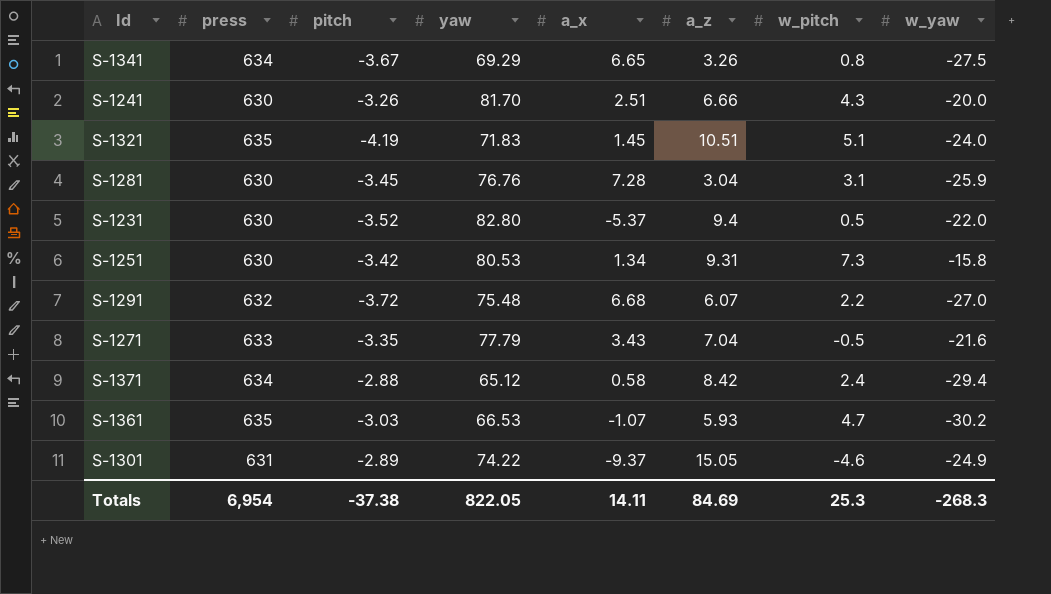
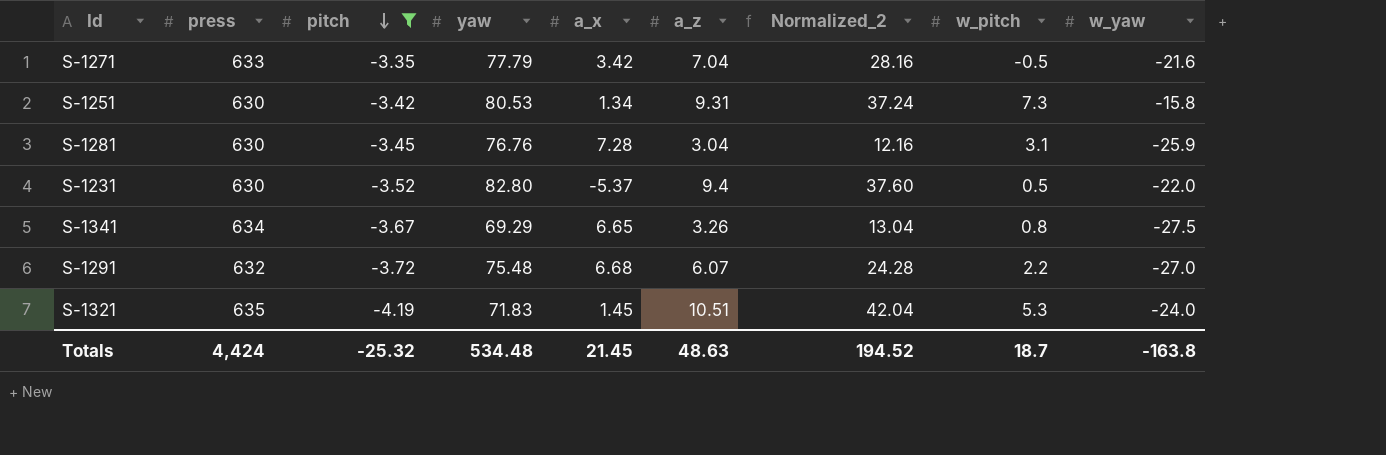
filter: none -> pitch <= -3.35
row order: none -> pitch descending
column Normalized_2 | formula: none -> [a_z] * 4
S-1271 | a_x: 3.43 -> 3.42
S-1321 | w_pitch: 5.1 -> 5.3
Totals | press: 6,954 -> 4,424
Totals | pitch: -37.38 -> -25.32
Totals | yaw: 822.05 -> 534.48
Totals | a_x: 14.11 -> 21.45
Totals | a_z: 84.69 -> 48.63
Totals | w_pitch: 25.3 -> 18.7
Totals | w_yaw: -268.3 -> -163.8

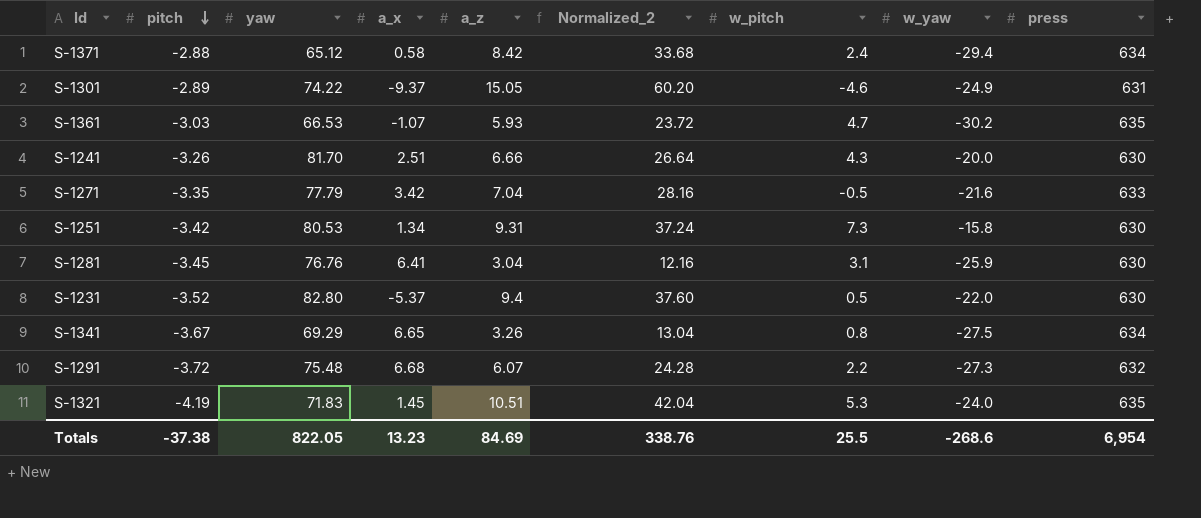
filter: pitch <= -3.35 -> none
column press | position: 2 -> 9
S-1281 | a_x: 7.28 -> 6.41
S-1291 | w_yaw: -27.0 -> -27.3
Totals | pitch: -25.32 -> -37.38
Totals | yaw: 534.48 -> 822.05
Totals | a_x: 21.45 -> 13.23
Totals | a_z: 48.63 -> 84.69
Totals | Normalized_2: 194.52 -> 338.76
Totals | w_pitch: 18.7 -> 25.5
Totals | w_yaw: -163.8 -> -268.6
Totals | press: 4,424 -> 6,954

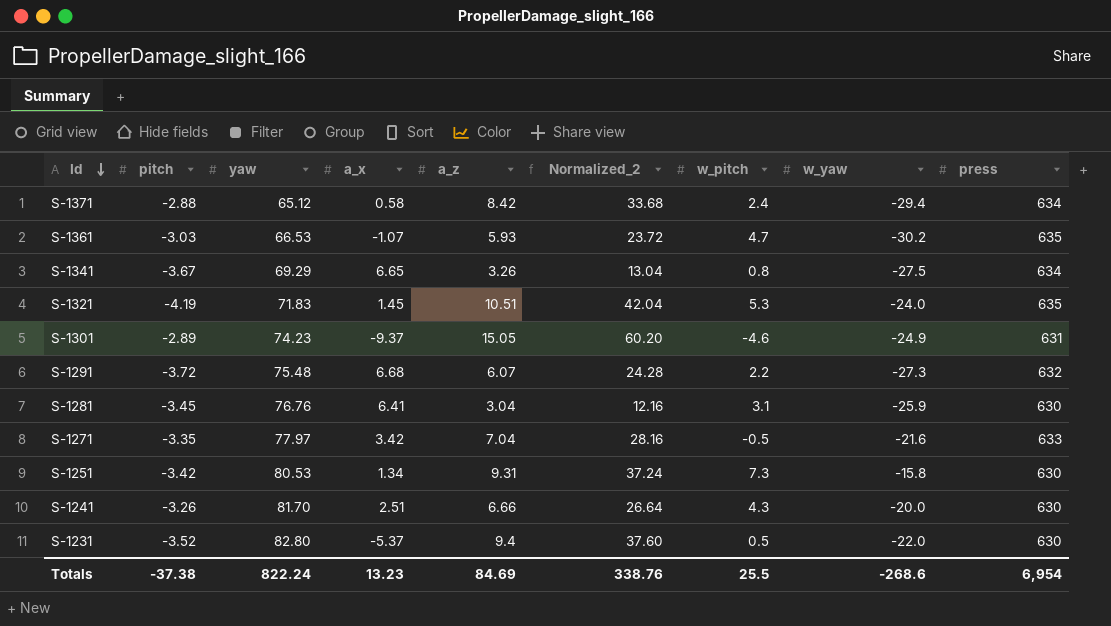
row order: pitch descending -> Id descending
S-1301 | yaw: 74.22 -> 74.23
S-1271 | yaw: 77.79 -> 77.97
Totals | yaw: 822.05 -> 822.24

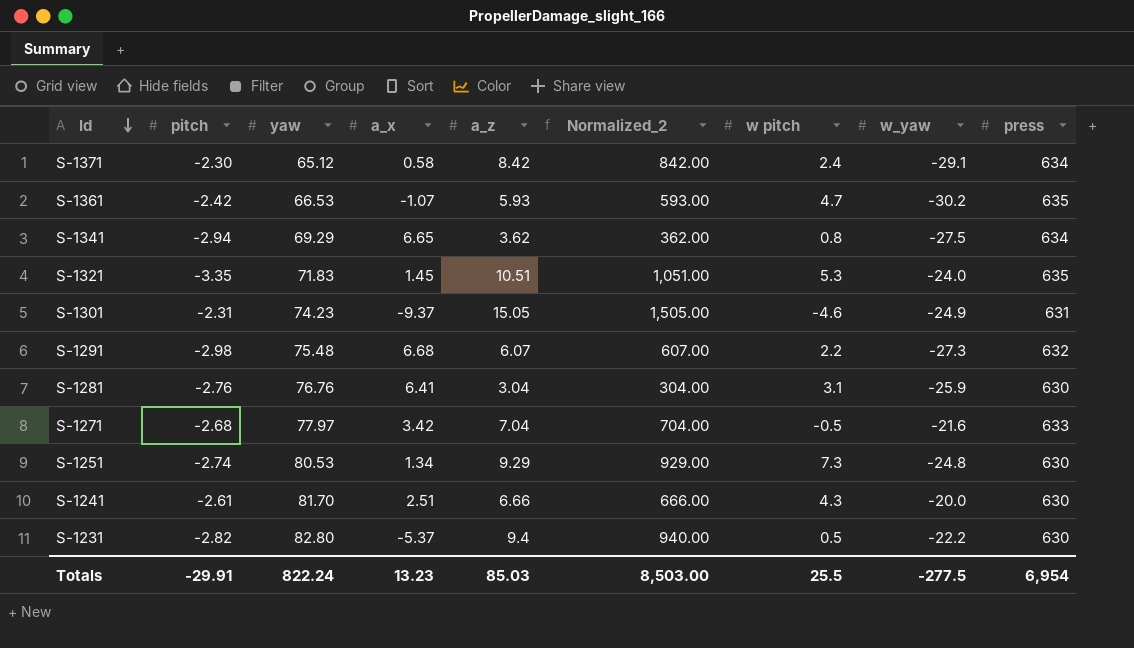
column Normalized_2 | formula: [a_z] * 4 -> [a_z] * 100
column name: w_pitch -> w pitch
S-1371 | pitch: -2.88 -> -2.30
S-1371 | w_yaw: -29.4 -> -29.1
S-1361 | pitch: -3.03 -> -2.42
S-1341 | pitch: -3.67 -> -2.94
S-1341 | a_z: 3.26 -> 3.62
S-1321 | pitch: -4.19 -> -3.35
S-1301 | pitch: -2.89 -> -2.31
S-1291 | pitch: -3.72 -> -2.98
S-1281 | pitch: -3.45 -> -2.76
S-1271 | pitch: -3.35 -> -2.68
S-1251 | pitch: -3.42 -> -2.74
S-1251 | a_z: 9.31 -> 9.29
S-1251 | w_yaw: -15.8 -> -24.8
S-1241 | pitch: -3.26 -> -2.61
S-1231 | pitch: -3.52 -> -2.82
S-1231 | w_yaw: -22.0 -> -22.2
Totals | pitch: -37.38 -> -29.91
Totals | a_z: 84.69 -> 85.03
Totals | Normalized_2: 338.76 -> 8,503.00
Totals | w_yaw: -268.6 -> -277.5

